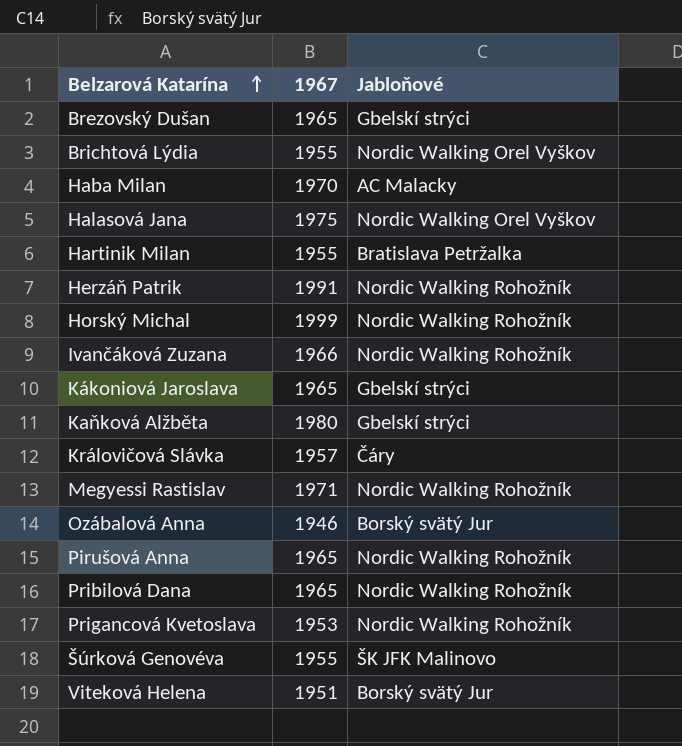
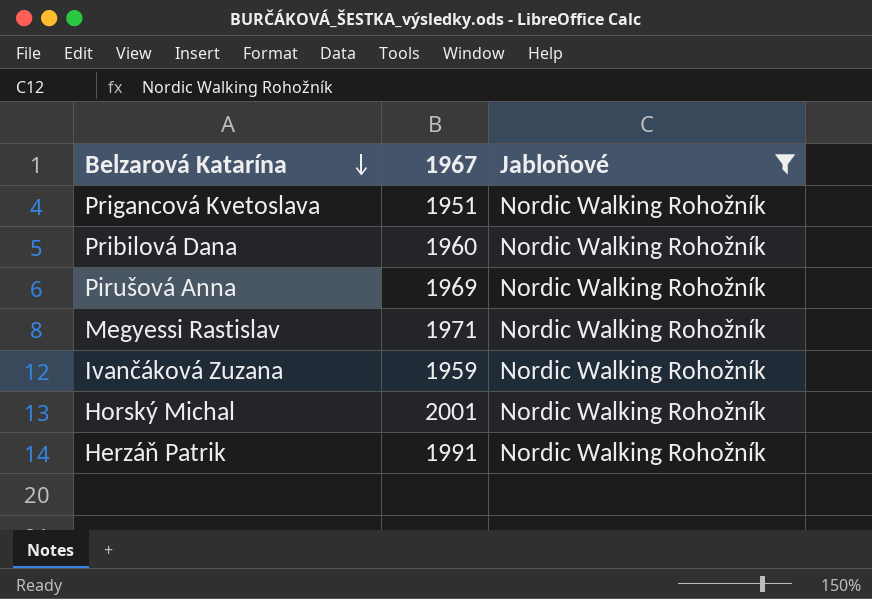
filter: none -> Jabloňové = Nordic Walking Rohožník
row order: Belzarová Katarína ascending -> Belzarová Katarína descending
Prigancová Kvetoslava | 1967: 1953 -> 1951
Pribilová Dana | 1967: 1965 -> 1960
Pirušová Anna | 1967: 1965 -> 1969
Ivančáková Zuzana | 1967: 1966 -> 1959
Horský Michal | 1967: 1999 -> 2001

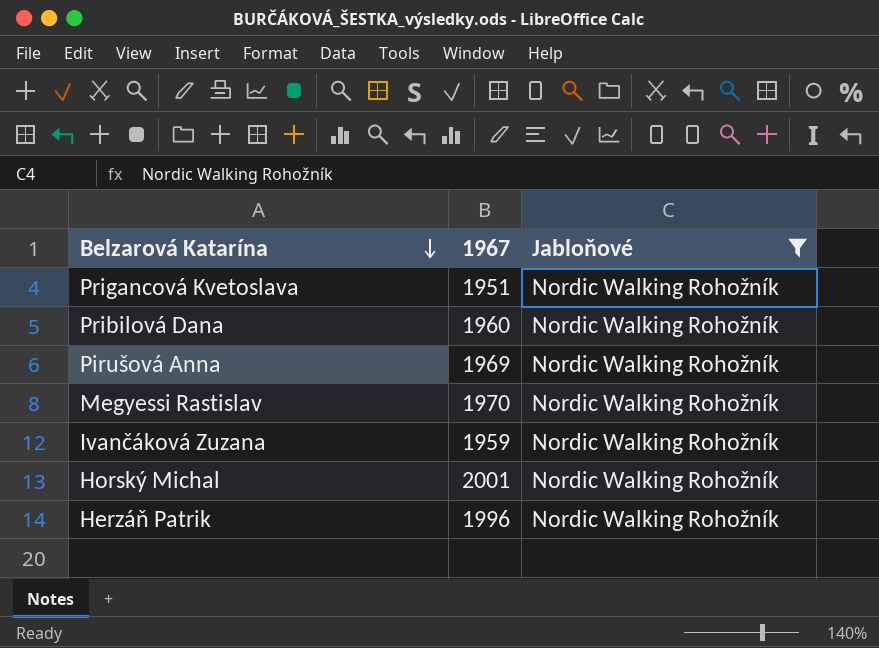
Megyessi Rastislav | 1967: 1971 -> 1970
Herzáň Patrik | 1967: 1991 -> 1996

